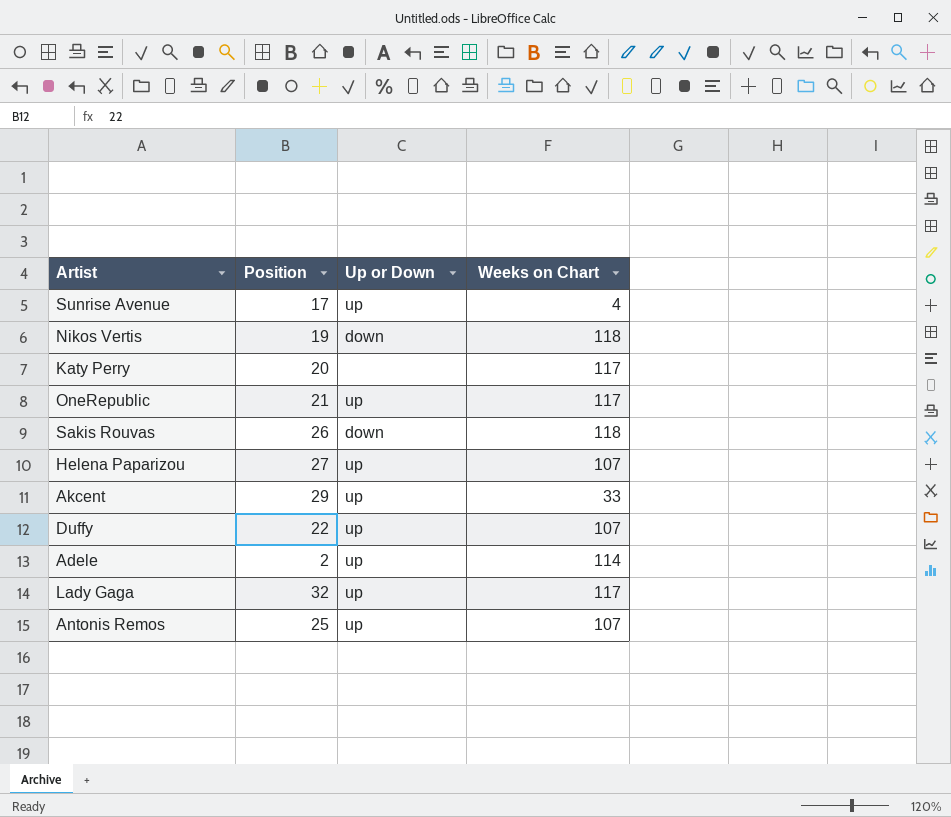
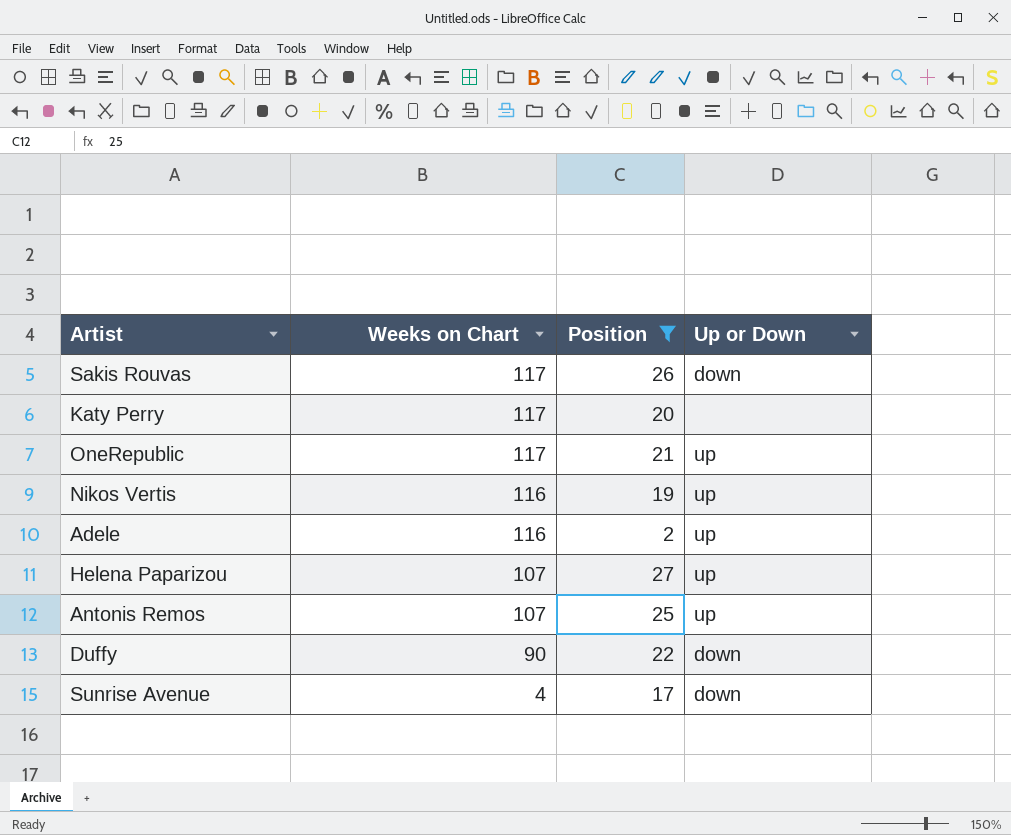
filter: none -> Position <= 27
row order: none -> Weeks on Chart descending
column Weeks on Chart | position: 4 -> 2
Sakis Rouvas | Weeks on Chart: 118 -> 117
Nikos Vertis | Weeks on Chart: 118 -> 116
Nikos Vertis | Up or Down: down -> up
Adele | Weeks on Chart: 114 -> 116
Duffy | Weeks on Chart: 107 -> 90
Duffy | Up or Down: up -> down
Sunrise Avenue | Up or Down: up -> down

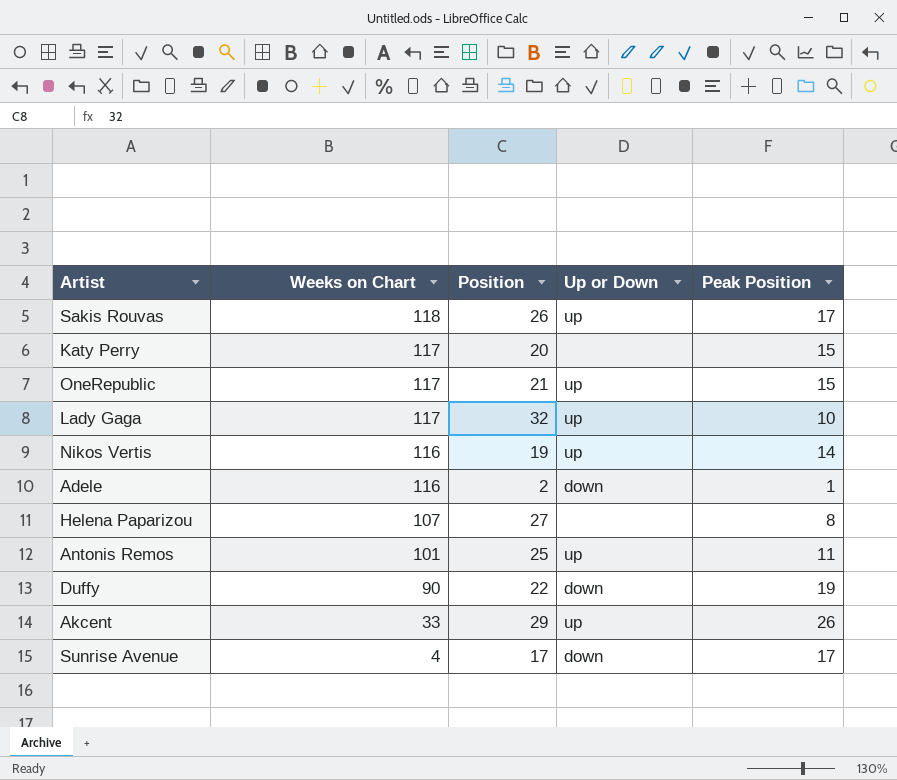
filter: Position <= 27 -> none
column Peak Position | position: none -> 5
Sakis Rouvas | Weeks on Chart: 117 -> 118
Sakis Rouvas | Up or Down: down -> up
Adele | Up or Down: up -> down
Helena Paparizou | Up or Down: up -> none
Antonis Remos | Weeks on Chart: 107 -> 101

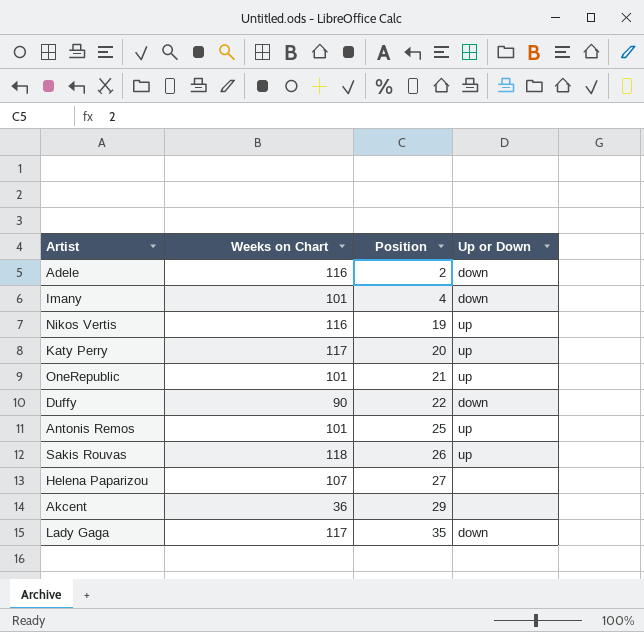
row order: Weeks on Chart descending -> Position ascending
column Peak Position | position: 5 -> none
row Sunrise Avenue: 4 | 17 | down | 17 -> none
row Imany: none -> 101 | 4 | down
Katy Perry | Up or Down: none -> up
OneRepublic | Weeks on Chart: 117 -> 101
Akcent | Weeks on Chart: 33 -> 36
Akcent | Up or Down: up -> none
Lady Gaga | Position: 32 -> 35
Lady Gaga | Up or Down: up -> down

